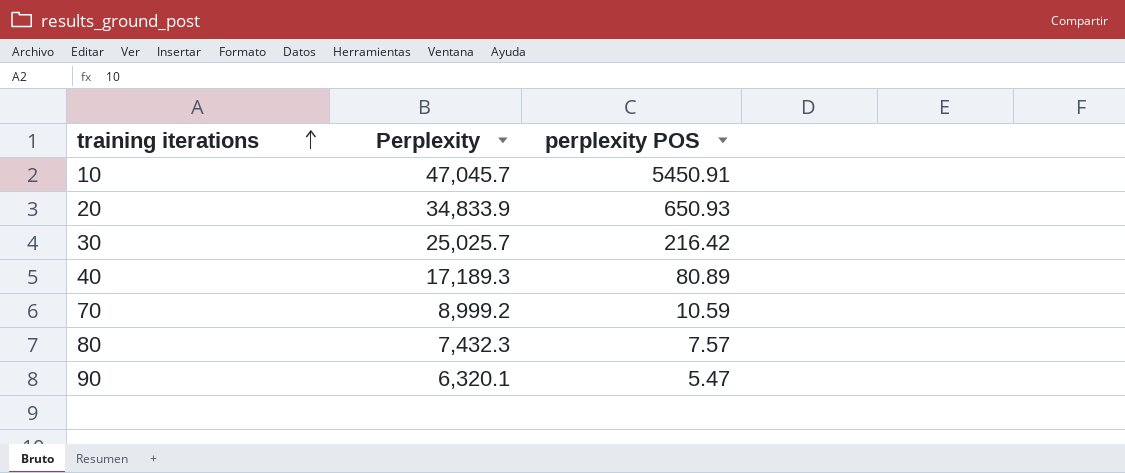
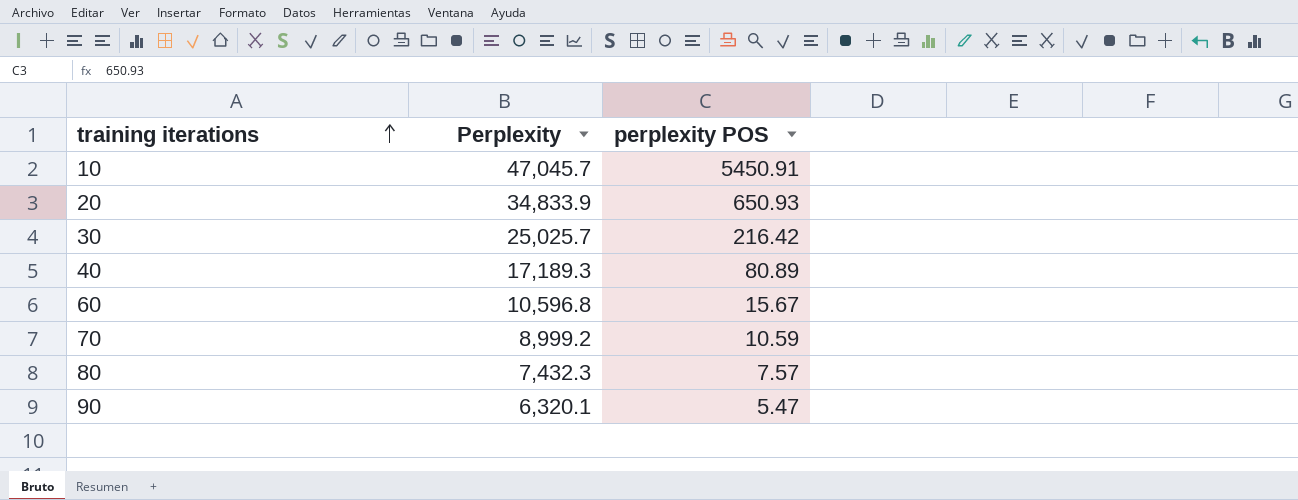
row 60: none -> 10,596.8 | 15.67

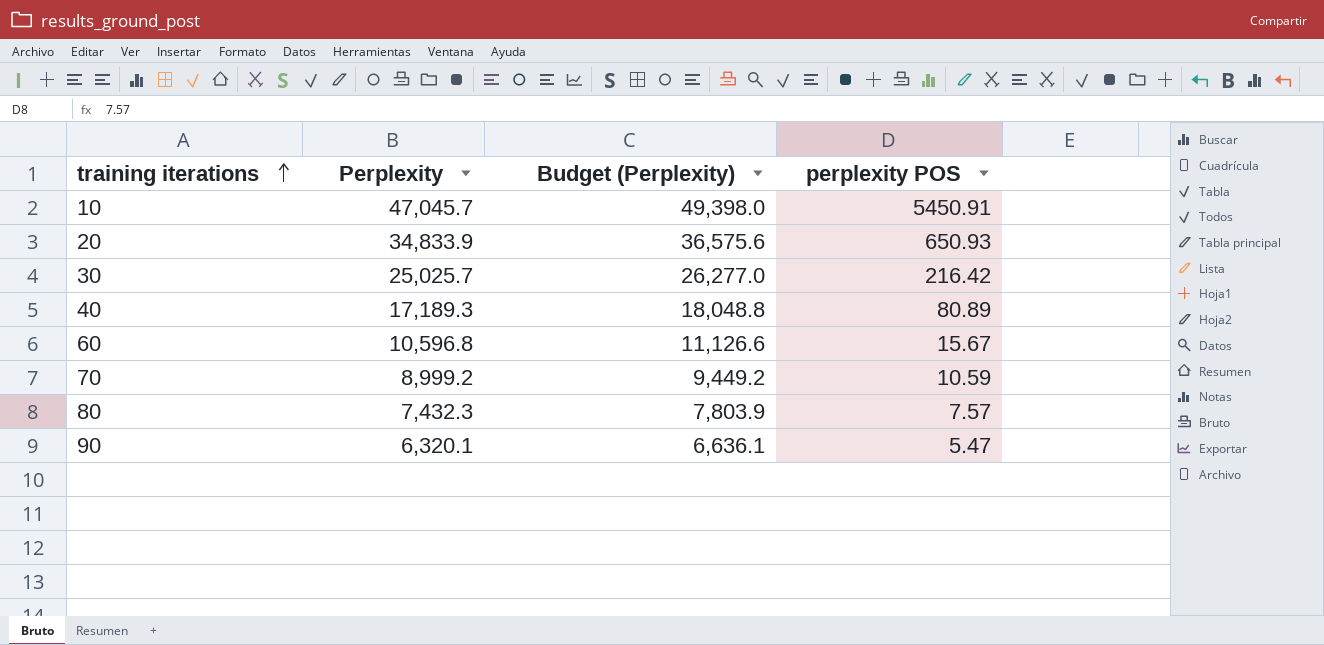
column Budget (Perplexity) | formula: none -> [Perplexity] * 1.05

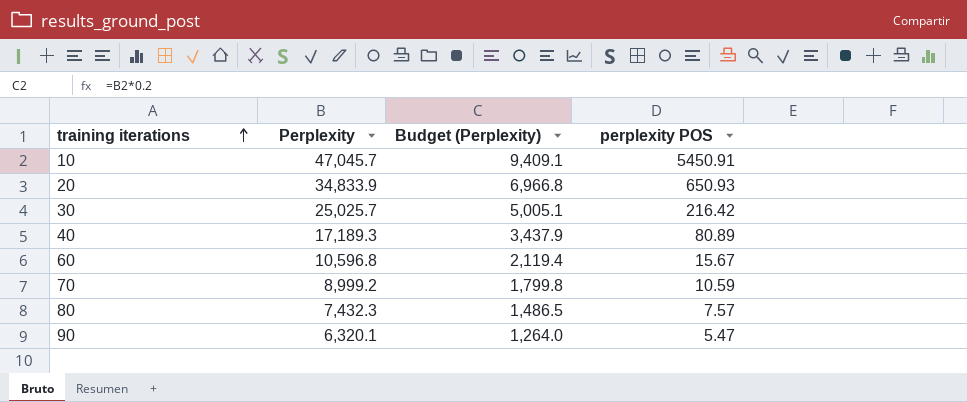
column Budget (Perplexity) | formula: [Perplexity] * 1.05 -> [Perplexity] * 0.2

